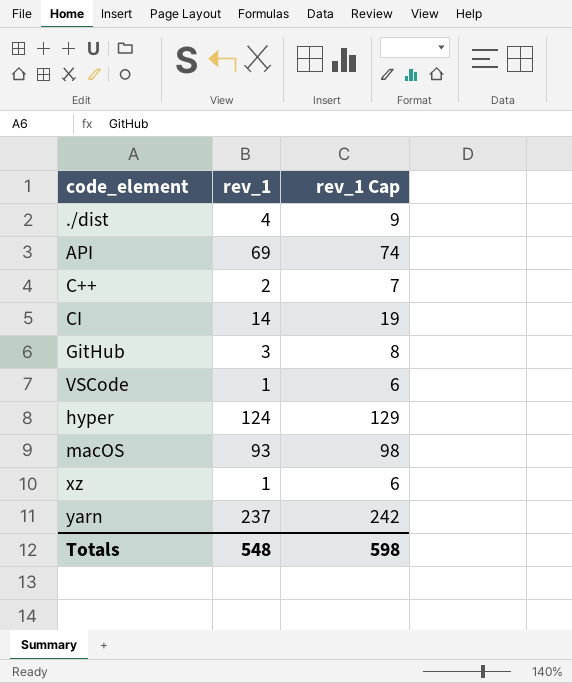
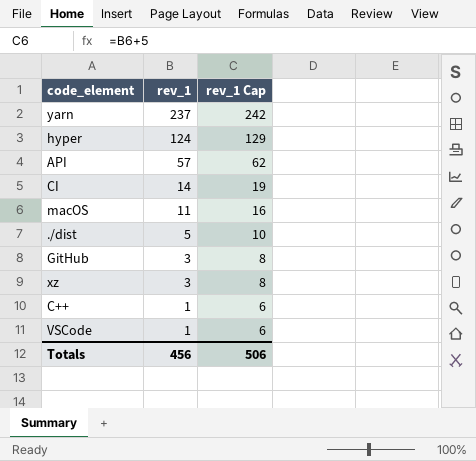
row order: none -> rev_1 descending
API | rev_1: 69 -> 57
API | rev_1 Cap: 74 -> 62
macOS | rev_1: 93 -> 11
macOS | rev_1 Cap: 98 -> 16
./dist | rev_1: 4 -> 5
./dist | rev_1 Cap: 9 -> 10
xz | rev_1: 1 -> 3
xz | rev_1 Cap: 6 -> 8
C++ | rev_1: 2 -> 1
C++ | rev_1 Cap: 7 -> 6
Totals | rev_1: 548 -> 456
Totals | rev_1 Cap: 598 -> 506

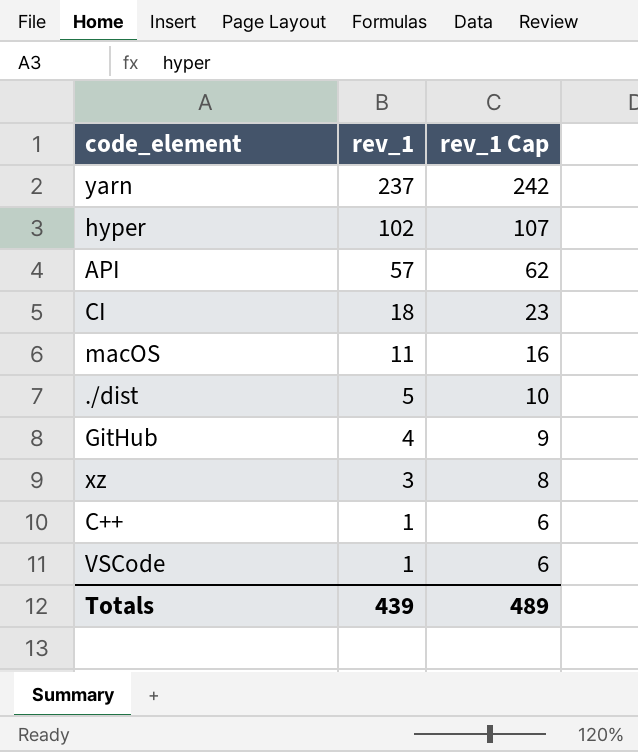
hyper | rev_1: 124 -> 102
hyper | rev_1 Cap: 129 -> 107
CI | rev_1: 14 -> 18
CI | rev_1 Cap: 19 -> 23
GitHub | rev_1: 3 -> 4
GitHub | rev_1 Cap: 8 -> 9
Totals | rev_1: 456 -> 439
Totals | rev_1 Cap: 506 -> 489

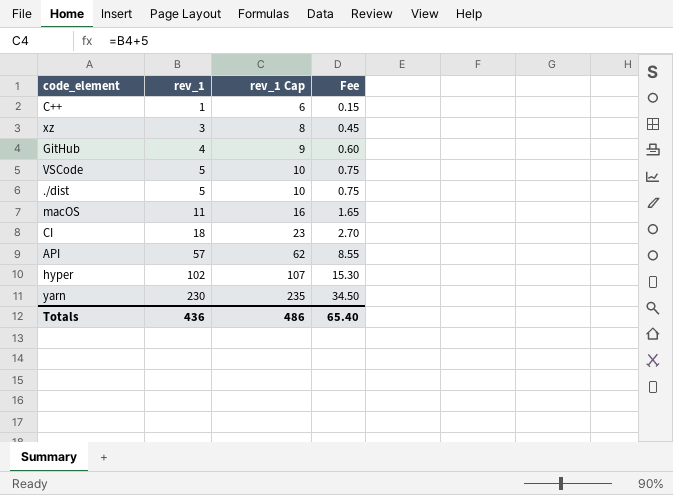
row order: rev_1 descending -> rev_1 ascending
column Fee | formula: none -> [rev_1] * 0.15
VSCode | rev_1: 1 -> 5
VSCode | rev_1 Cap: 6 -> 10
yarn | rev_1: 237 -> 230
yarn | rev_1 Cap: 242 -> 235
Totals | rev_1: 439 -> 436
Totals | rev_1 Cap: 489 -> 486

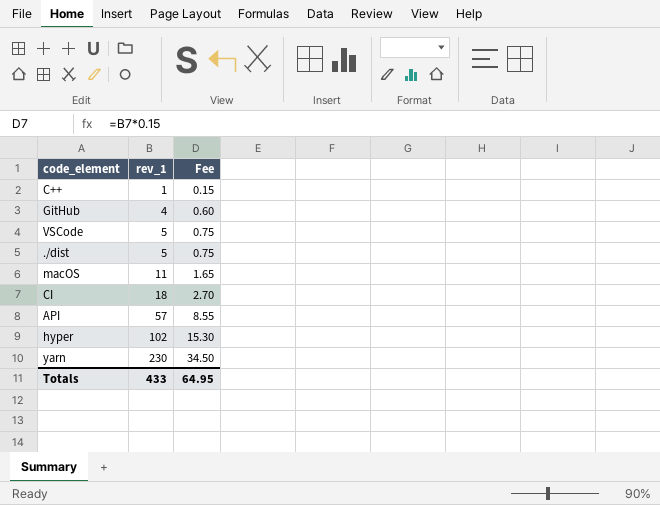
column rev_1 Cap | formula: [rev_1] + 5 -> none
row xz: 3 | 8 | 0.45 -> none
Totals | rev_1: 436 -> 433
Totals | Fee: 65.40 -> 64.95

